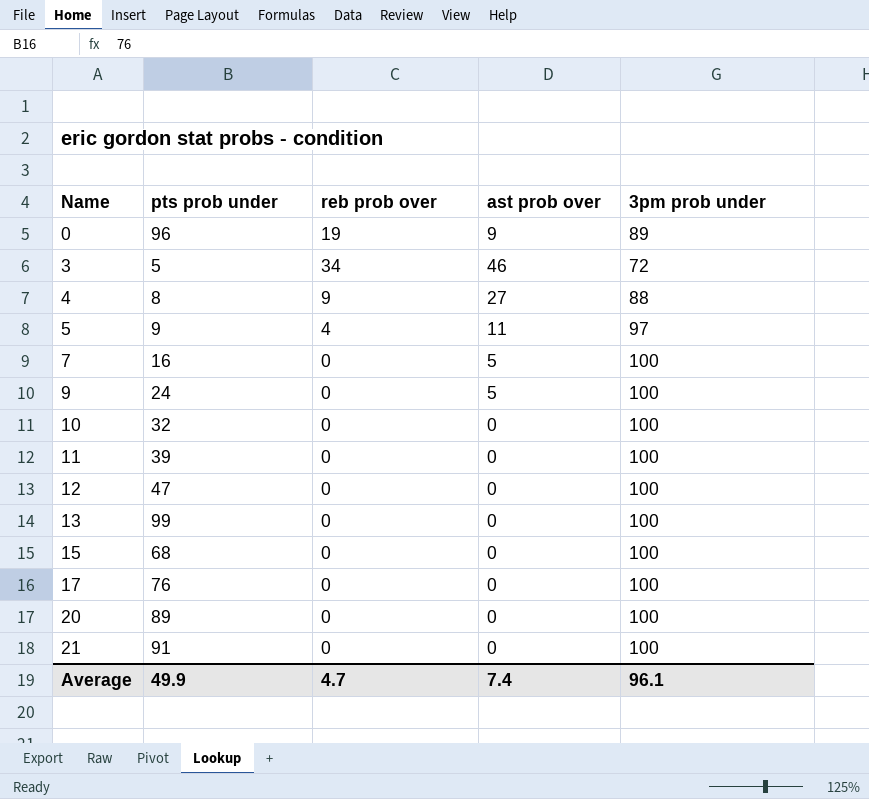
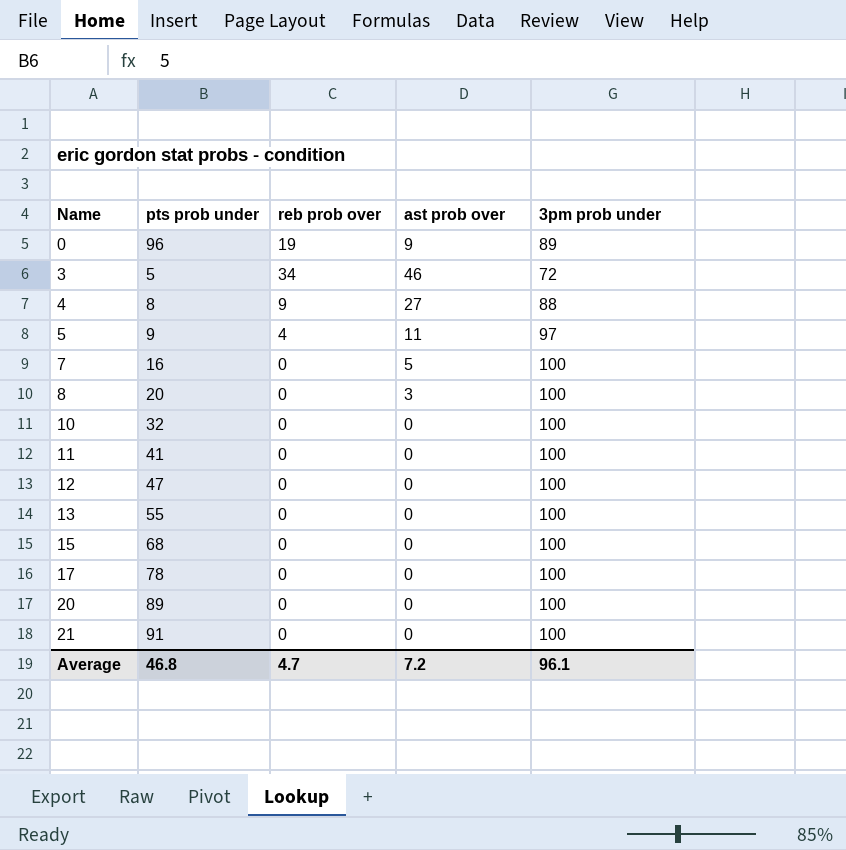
row 9: 24 | 0 | 5 | 100 -> none
row 8: none -> 20 | 0 | 3 | 100
11 | pts prob under: 39 -> 41
13 | pts prob under: 99 -> 55
17 | pts prob under: 76 -> 78
Average | pts prob under: 49.9 -> 46.8
Average | ast prob over: 7.4 -> 7.2

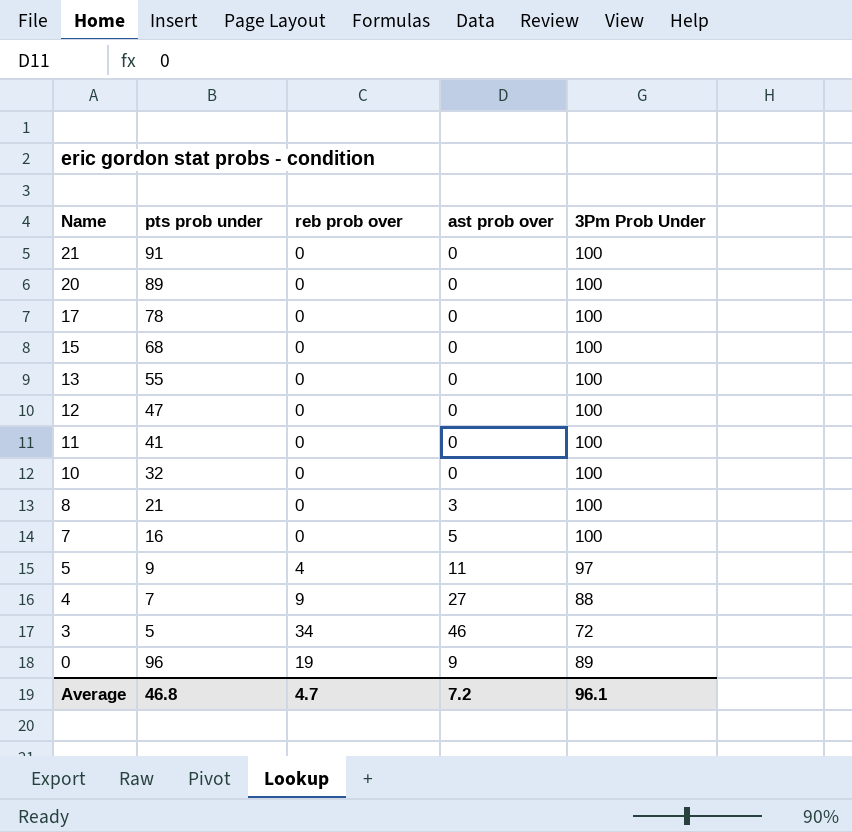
row order: Name ascending -> Name descending
column name: 3pm prob under -> 3Pm Prob Under
8 | pts prob under: 20 -> 21
4 | pts prob under: 8 -> 7

